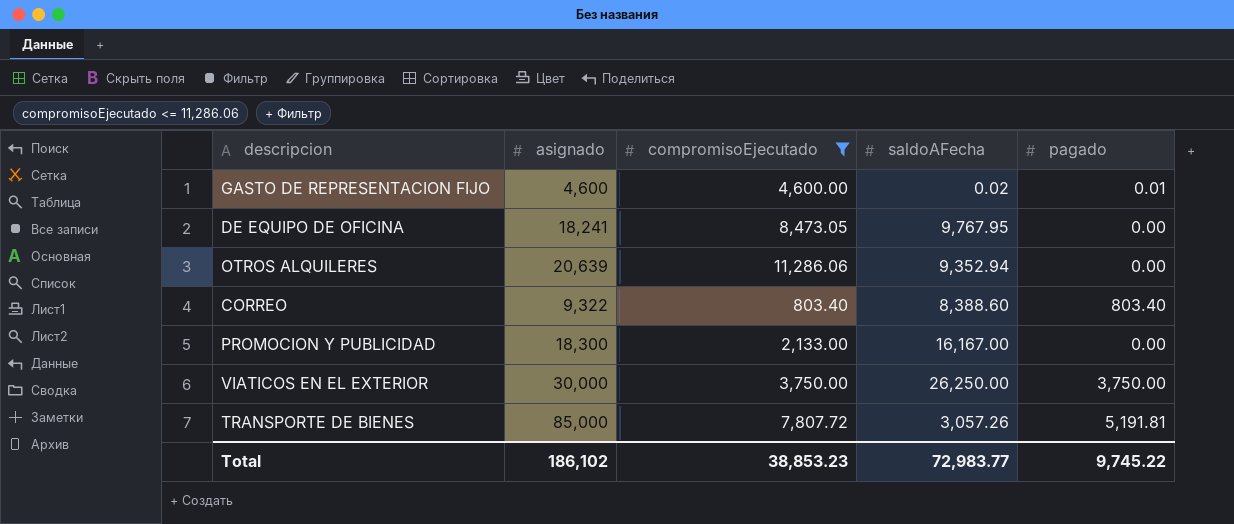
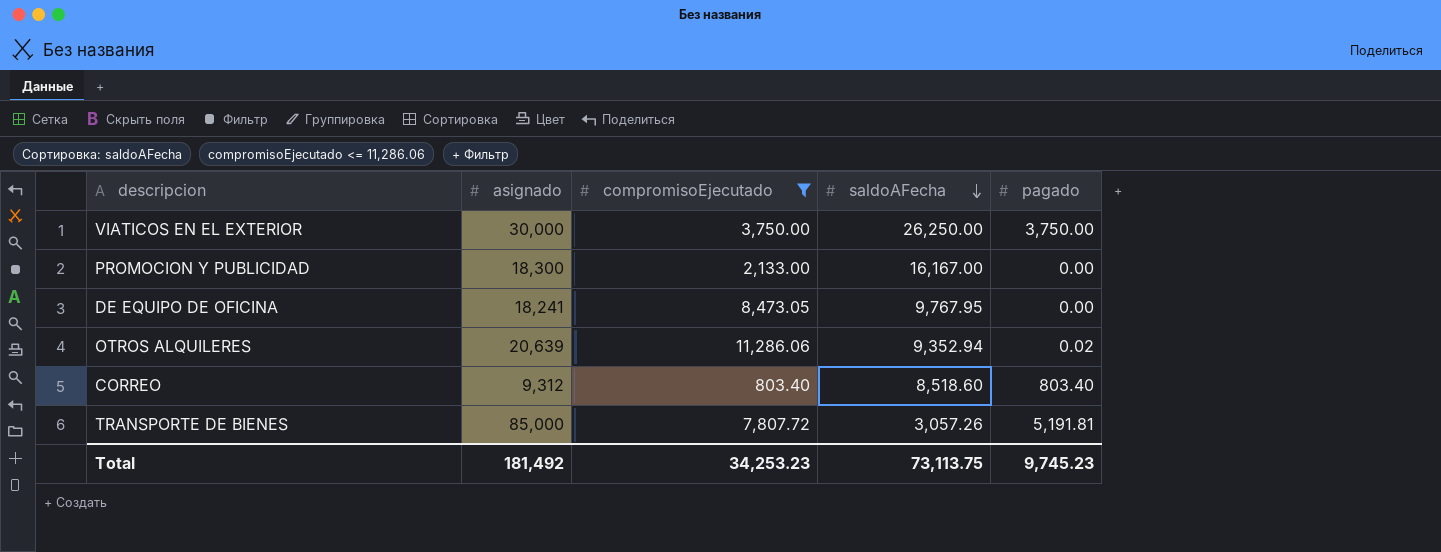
row order: none -> saldoAFecha descending
row GASTO DE REPRESENTACION FIJO: 4,600 | 4,600.00 | 0.02 | 0.01 -> none
OTROS ALQUILERES | pagado: 0.00 -> 0.02
CORREO | asignado: 9,322 -> 9,312
CORREO | saldoAFecha: 8,388.60 -> 8,518.60
Total | asignado: 186,102 -> 181,492
Total | compromisoEjecutado: 38,853.23 -> 34,253.23
Total | saldoAFecha: 72,983.77 -> 73,113.75
Total | pagado: 9,745.22 -> 9,745.23

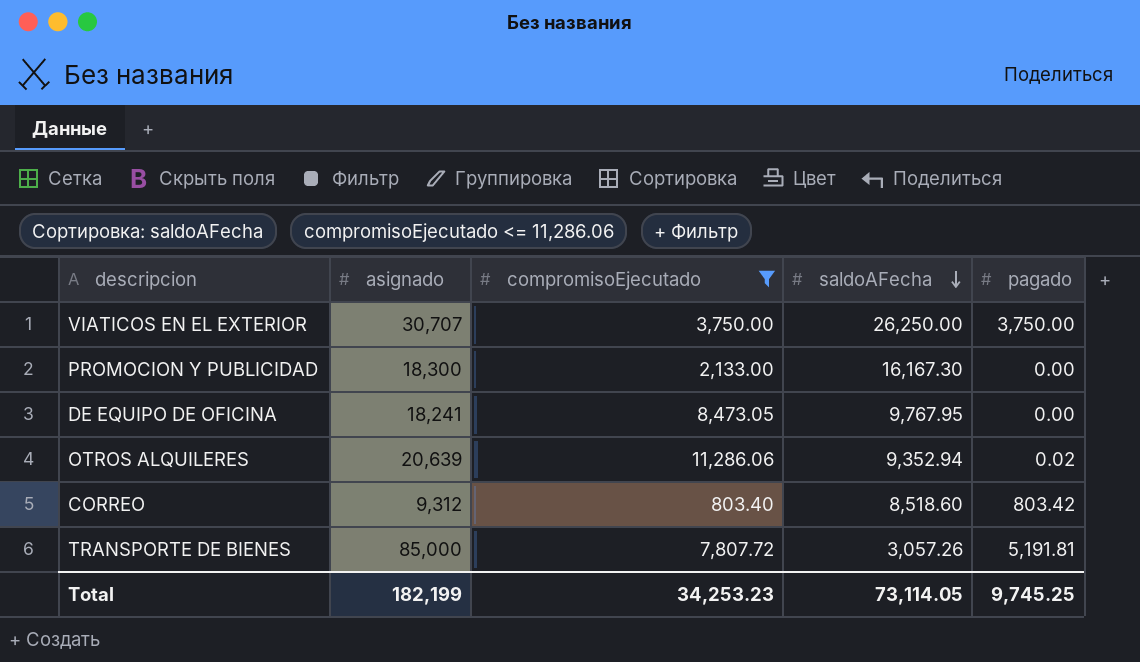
VIATICOS EN EL EXTERIOR | asignado: 30,000 -> 30,707
PROMOCION Y PUBLICIDAD | saldoAFecha: 16,167.00 -> 16,167.30
CORREO | pagado: 803.40 -> 803.42
Total | asignado: 181,492 -> 182,199
Total | saldoAFecha: 73,113.75 -> 73,114.05
Total | pagado: 9,745.23 -> 9,745.25

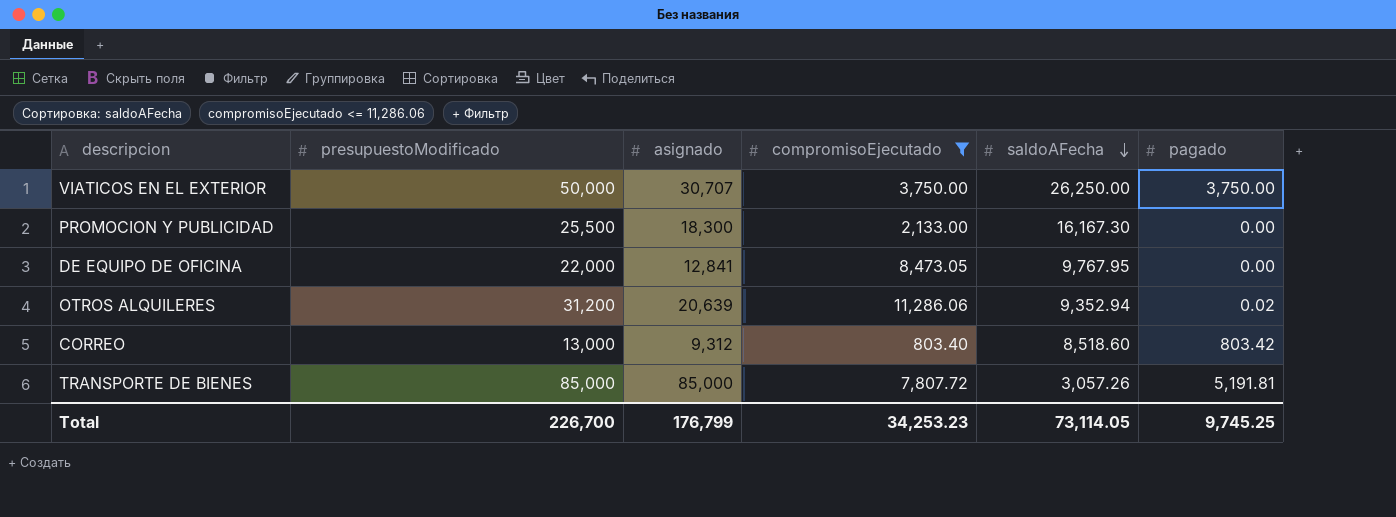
column presupuestoModificado | position: none -> 2
DE EQUIPO DE OFICINA | asignado: 18,241 -> 12,841
Total | asignado: 182,199 -> 176,799

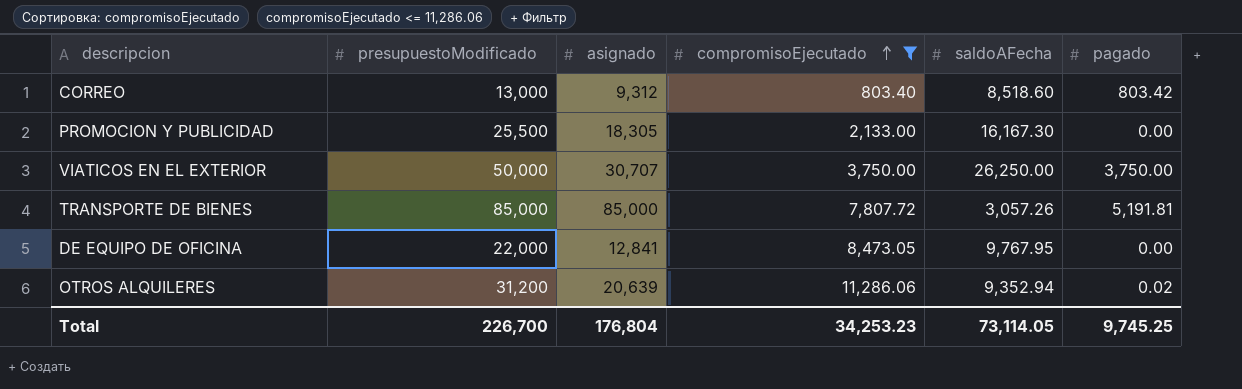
row order: saldoAFecha descending -> compromisoEjecutado ascending
PROMOCION Y PUBLICIDAD | asignado: 18,300 -> 18,305
Total | asignado: 176,799 -> 176,804

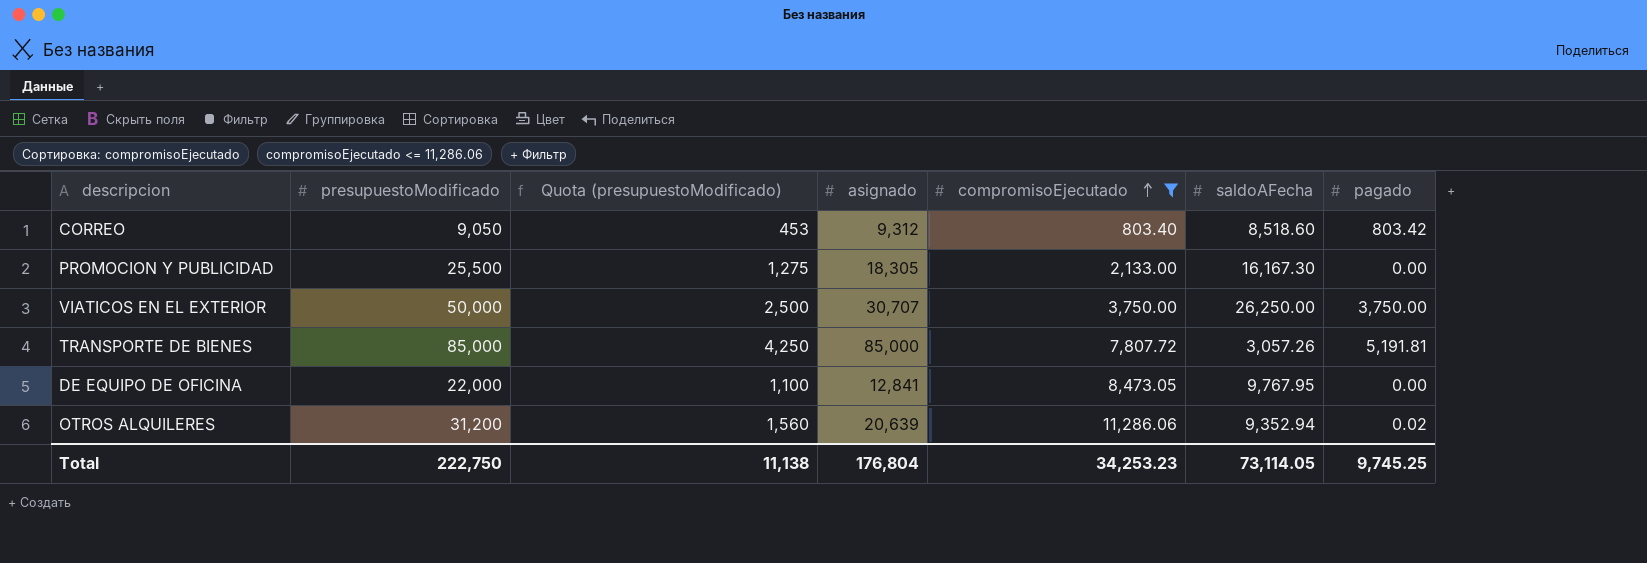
column Quota (presupuestoModificado) | formula: none -> [presupuestoModificado] * 0.05
CORREO | presupuestoModificado: 13,000 -> 9,050
Total | presupuestoModificado: 226,700 -> 222,750

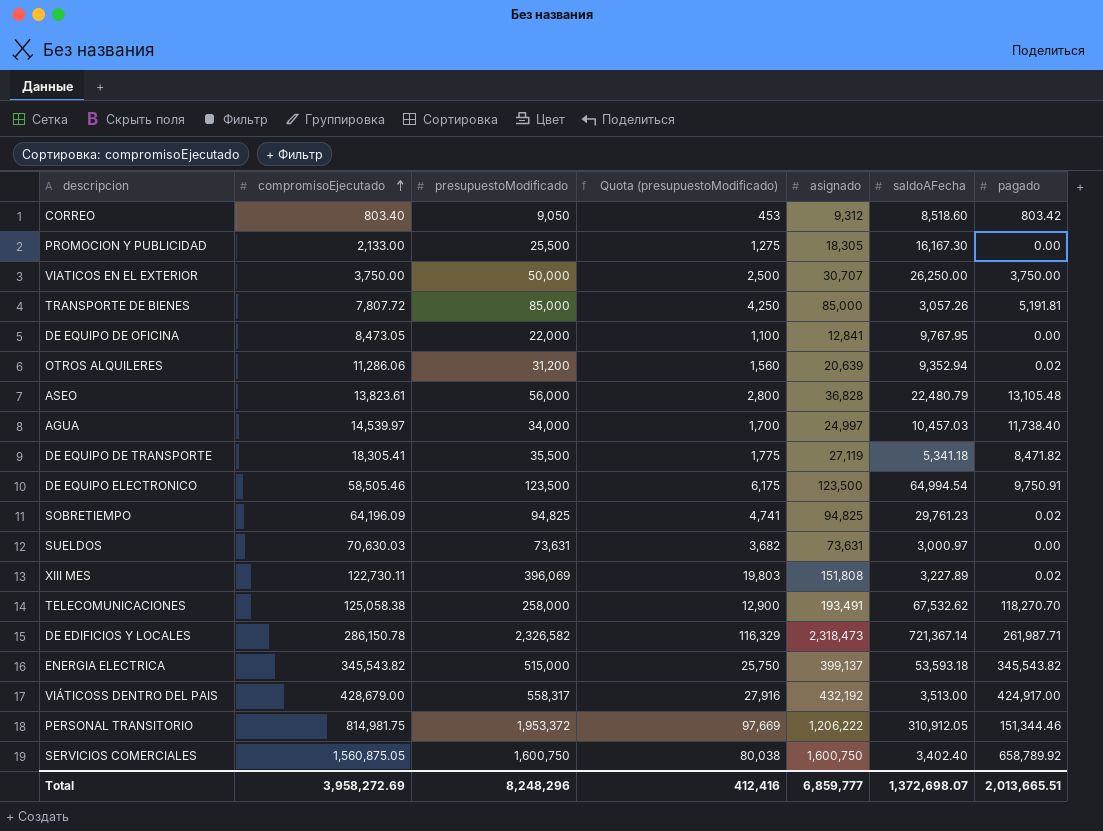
filter: compromisoEjecutado <= 11,286.06 -> none
column compromisoEjecutado | position: 5 -> 2
Total | compromisoEjecutado: 34,253.23 -> 3,958,272.69
Total | presupuestoModificado: 222,750 -> 8,248,296
Total | Quota (presupuestoModificado): 11,138 -> 412,416
Total | asignado: 176,804 -> 6,859,777
Total | saldoAFecha: 73,114.05 -> 1,372,698.07
Total | pagado: 9,745.25 -> 2,013,665.51

